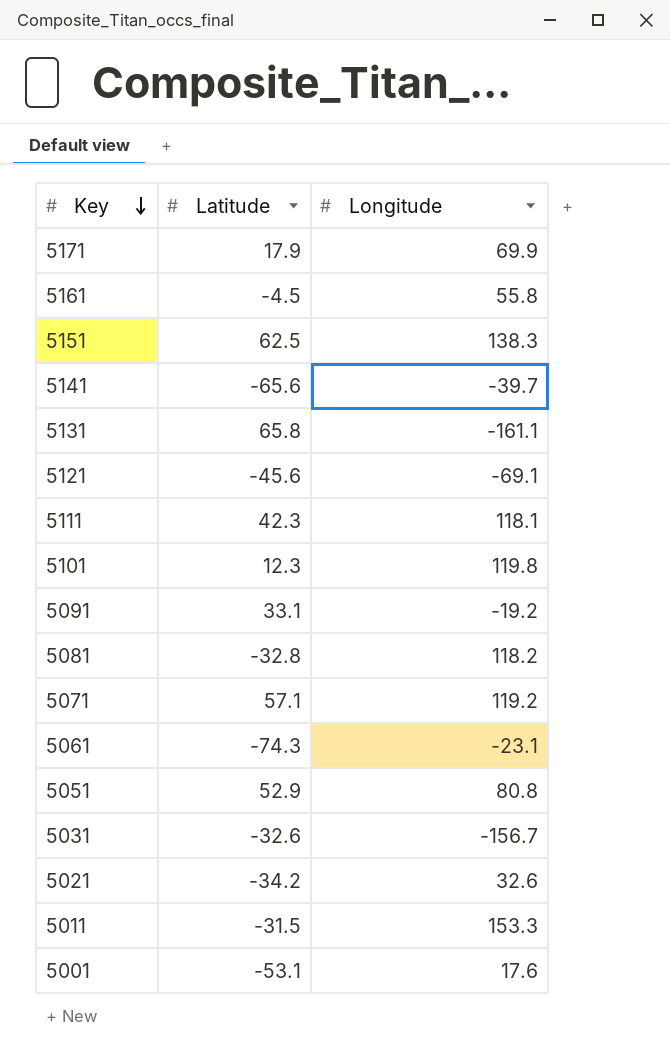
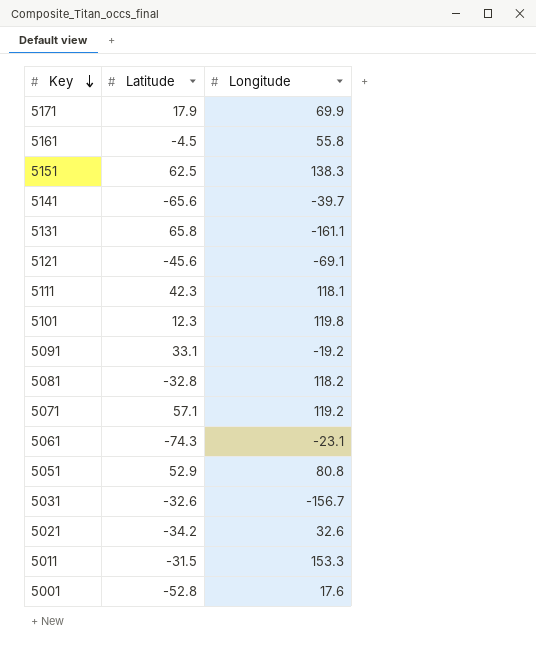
5001 | Latitude: -53.1 -> -52.8

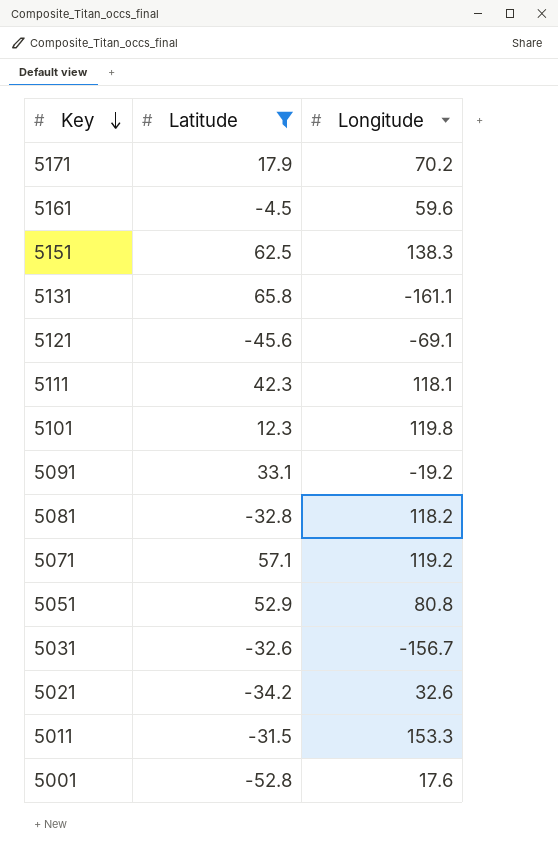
filter: none -> Latitude >= -52.8
5171 | Longitude: 69.9 -> 70.2
5161 | Longitude: 55.8 -> 59.6

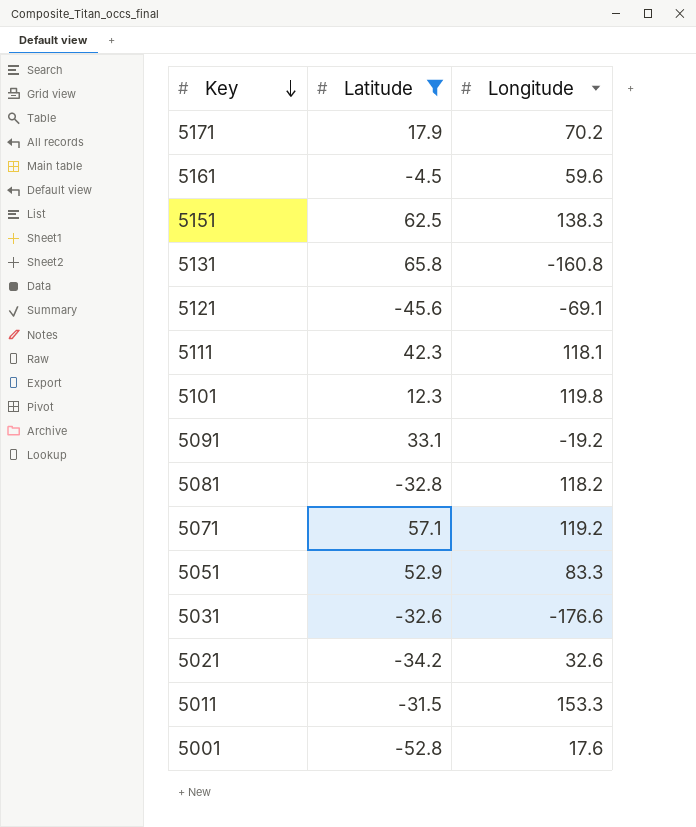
5131 | Longitude: -161.1 -> -160.8
5051 | Longitude: 80.8 -> 83.3
5031 | Longitude: -156.7 -> -176.6

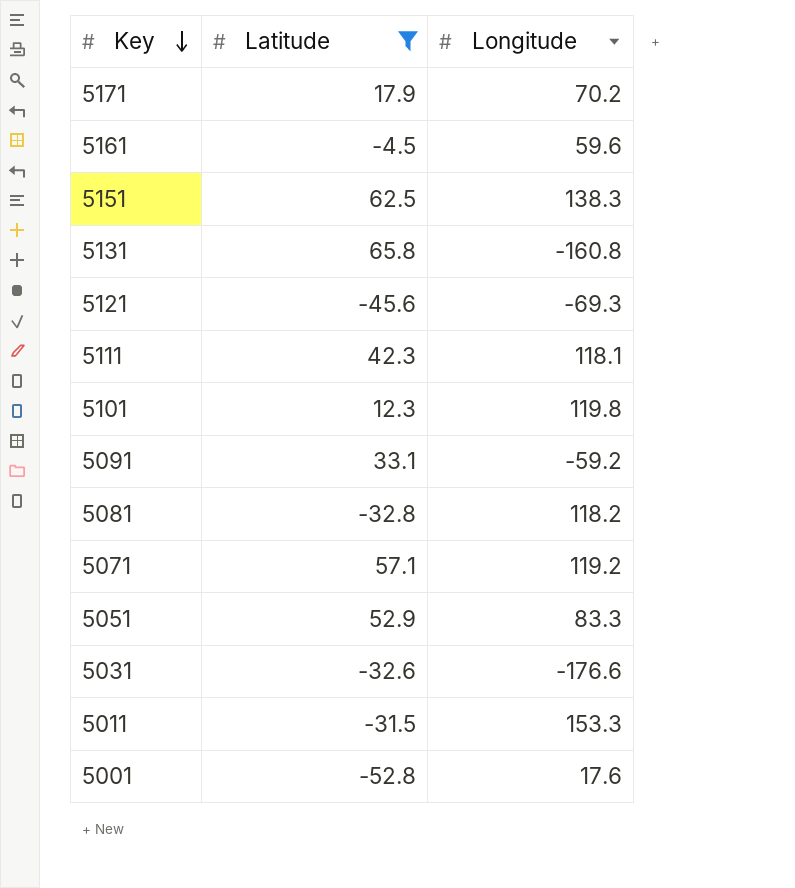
row 5021: -34.2 | 32.6 -> none
5121 | Longitude: -69.1 -> -69.3
5091 | Longitude: -19.2 -> -59.2

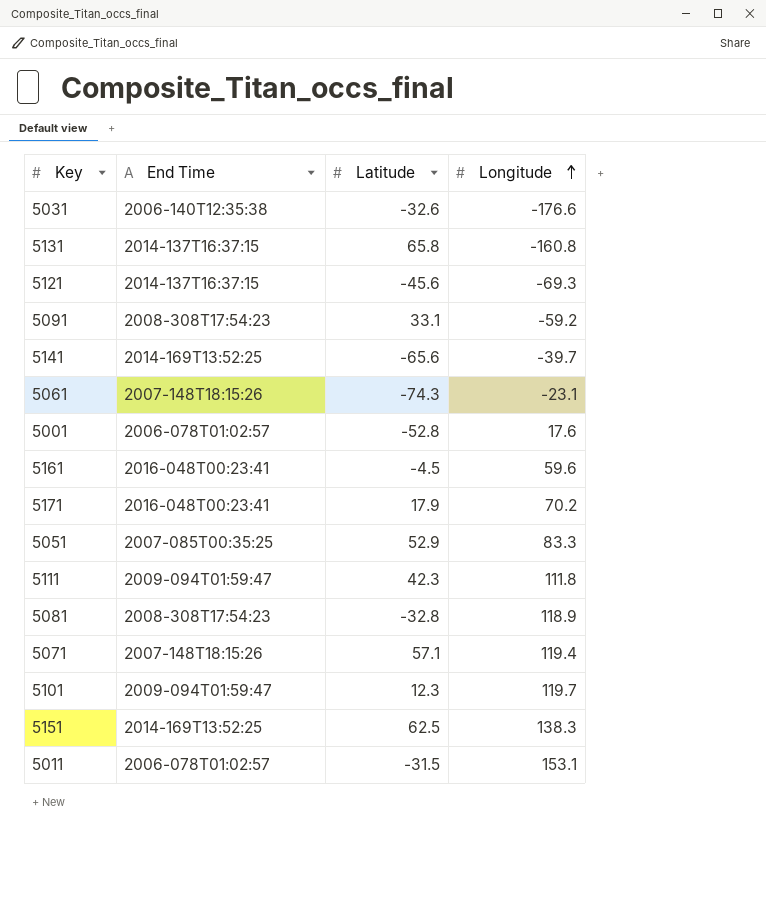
filter: Latitude >= -52.8 -> none
row order: Key descending -> Longitude ascending
column End Time | position: none -> 2
5111 | Longitude: 118.1 -> 111.8
5081 | Longitude: 118.2 -> 118.9
5071 | Longitude: 119.2 -> 119.4
5101 | Longitude: 119.8 -> 119.7
5011 | Longitude: 153.3 -> 153.1

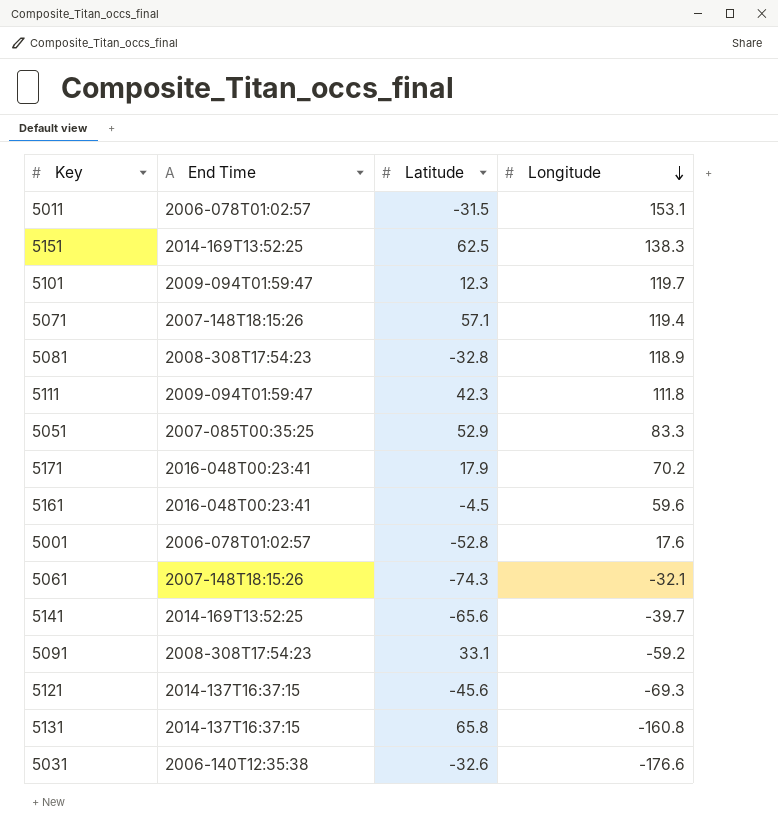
row order: Longitude ascending -> Longitude descending
5061 | Longitude: -23.1 -> -32.1

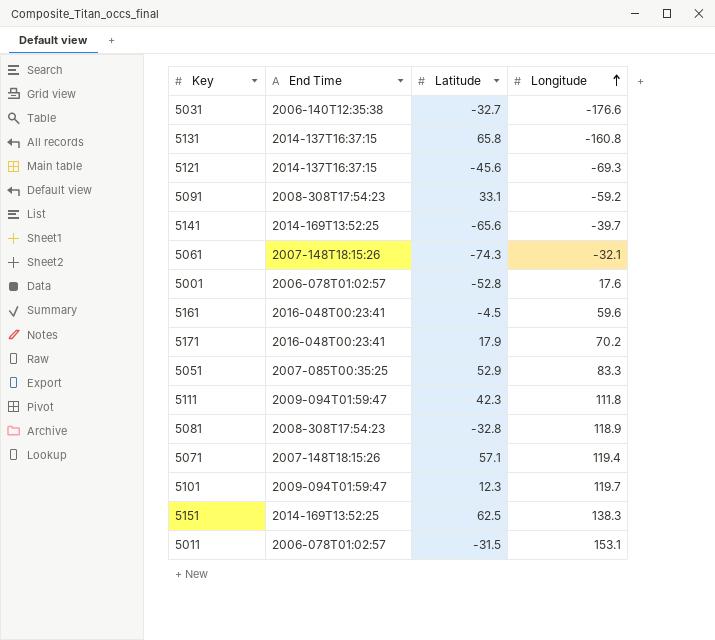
row order: Longitude descending -> Longitude ascending
5031 | Latitude: -32.6 -> -32.7

